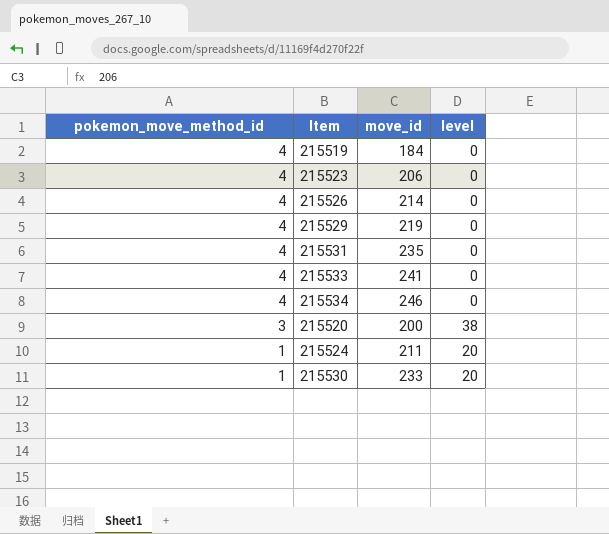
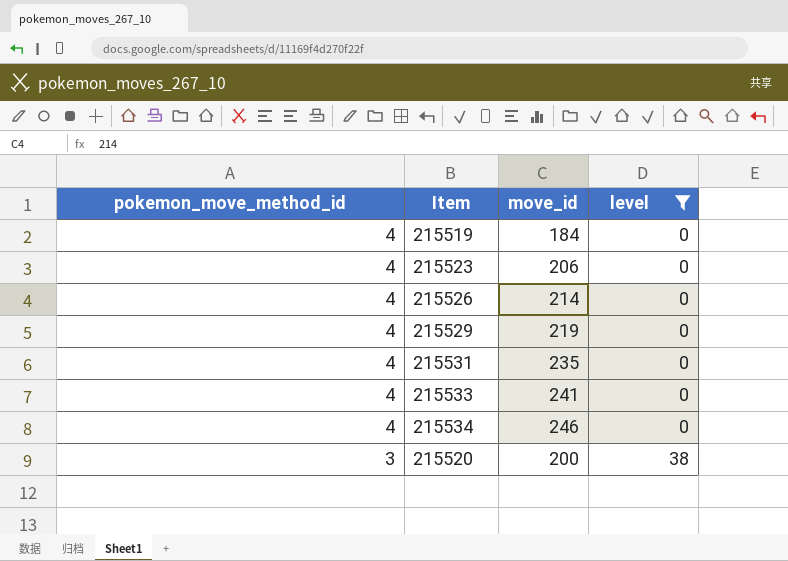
filter: none -> level != 20

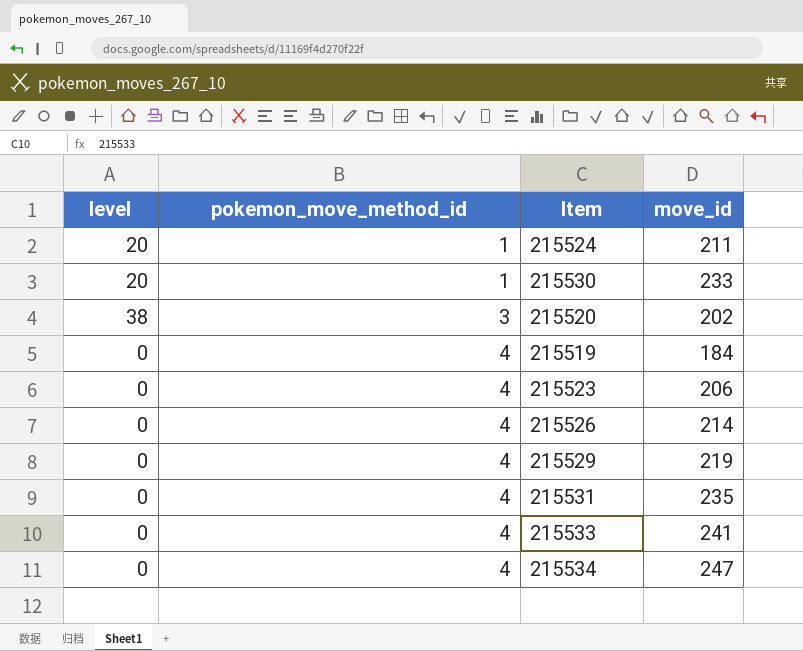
filter: level != 20 -> none
row order: pokemon_move_method_id descending -> pokemon_move_method_id ascending
column level | position: 4 -> 1
215520 | move_id: 200 -> 202
215534 | move_id: 246 -> 247

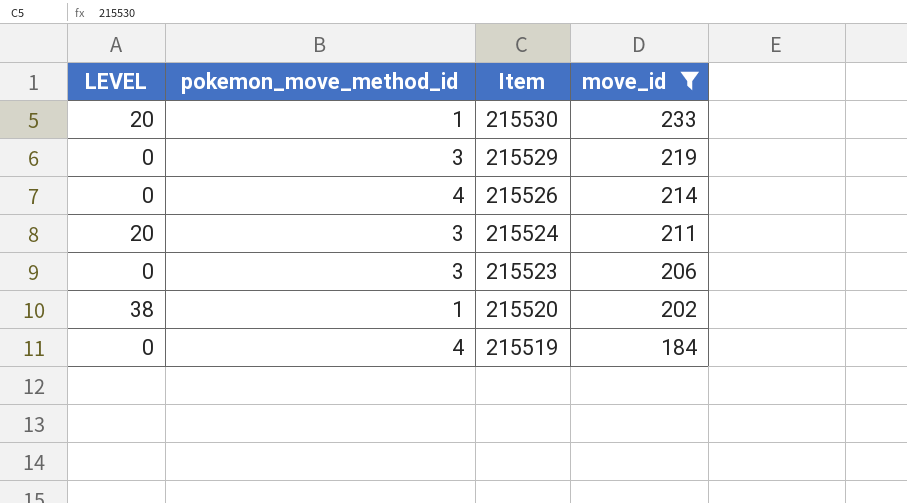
filter: none -> move_id <= 233
row order: pokemon_move_method_id ascending -> Item descending
column name: level -> LEVEL
215529 | pokemon_move_method_id: 4 -> 3
215524 | pokemon_move_method_id: 1 -> 3
215523 | pokemon_move_method_id: 4 -> 3
215520 | pokemon_move_method_id: 3 -> 1

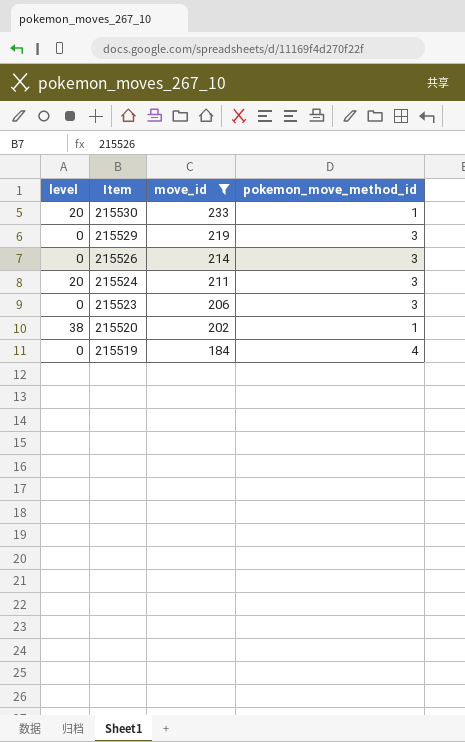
column name: LEVEL -> level
column pokemon_move_method_id | position: 2 -> 4
215526 | pokemon_move_method_id: 4 -> 3

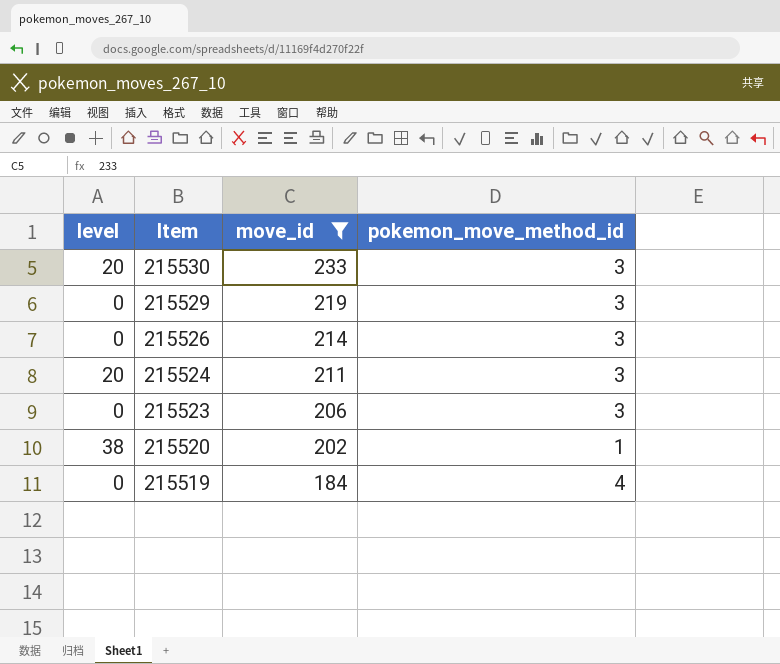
215530 | pokemon_move_method_id: 1 -> 3

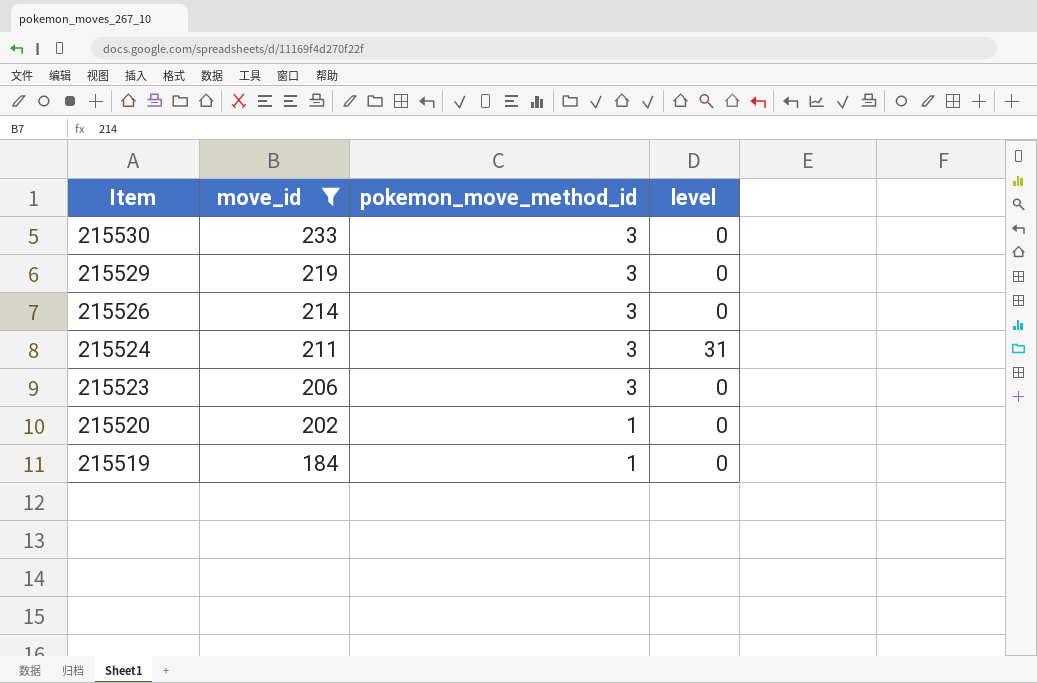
column level | position: 1 -> 4
215530 | level: 20 -> 0
215524 | level: 20 -> 31
215520 | level: 38 -> 0
215519 | pokemon_move_method_id: 4 -> 1

